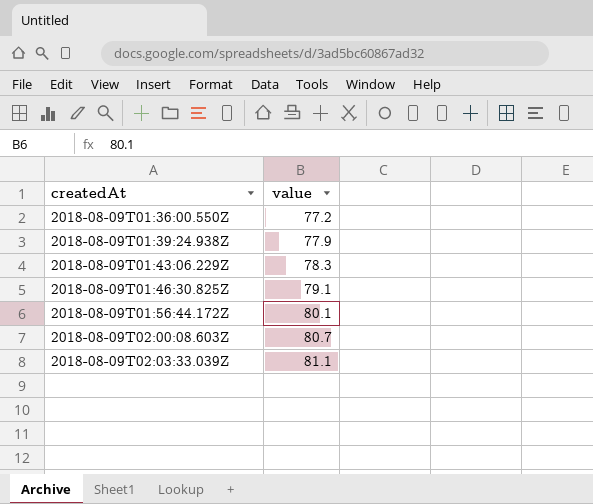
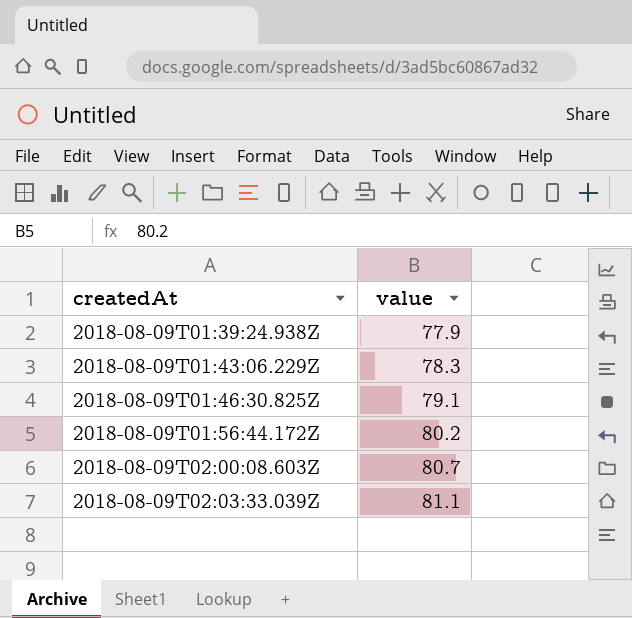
row 2018-08-09T01:36:00.550Z: 77.2 -> none
2018-08-09T01:56:44.172Z | value: 80.1 -> 80.2

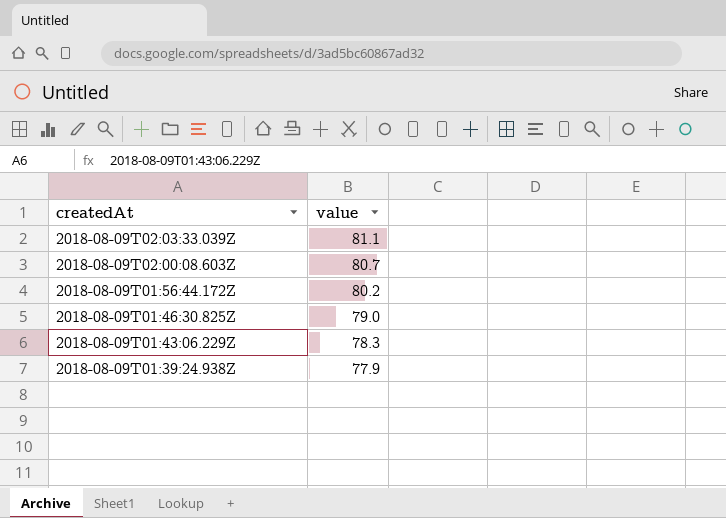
row order: createdAt ascending -> createdAt descending
2018-08-09T01:46:30.825Z | value: 79.1 -> 79.0

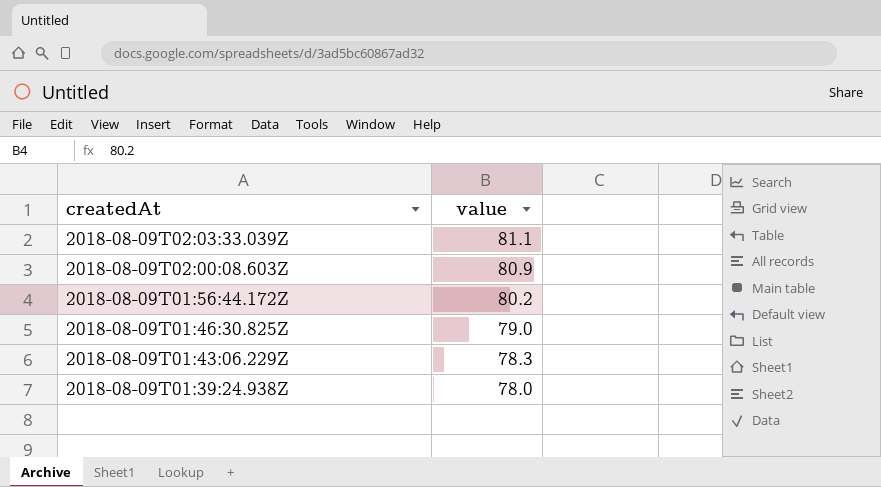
2018-08-09T02:00:08.603Z | value: 80.7 -> 80.9
2018-08-09T01:39:24.938Z | value: 77.9 -> 78.0

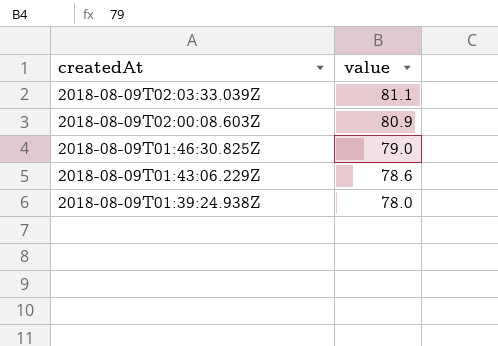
row 2018-08-09T01:56:44.172Z: 80.2 -> none
2018-08-09T01:43:06.229Z | value: 78.3 -> 78.6

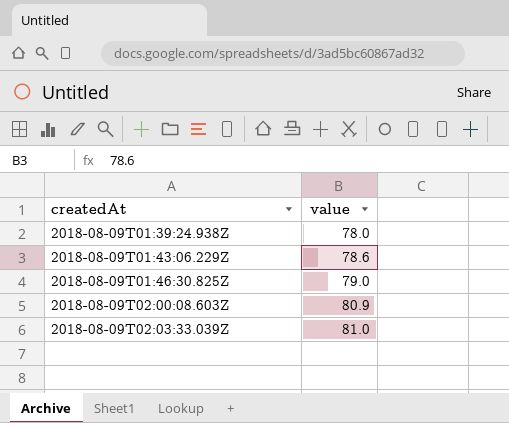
row order: createdAt descending -> createdAt ascending
2018-08-09T02:03:33.039Z | value: 81.1 -> 81.0

